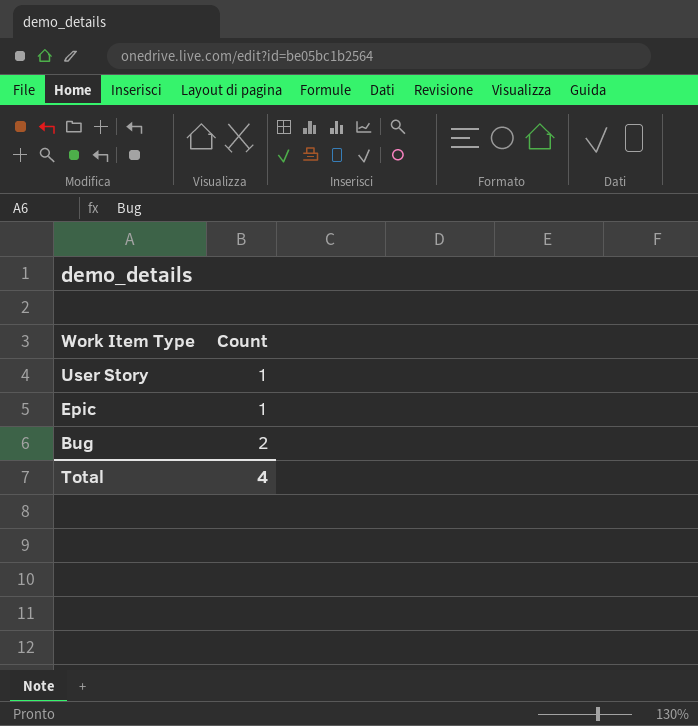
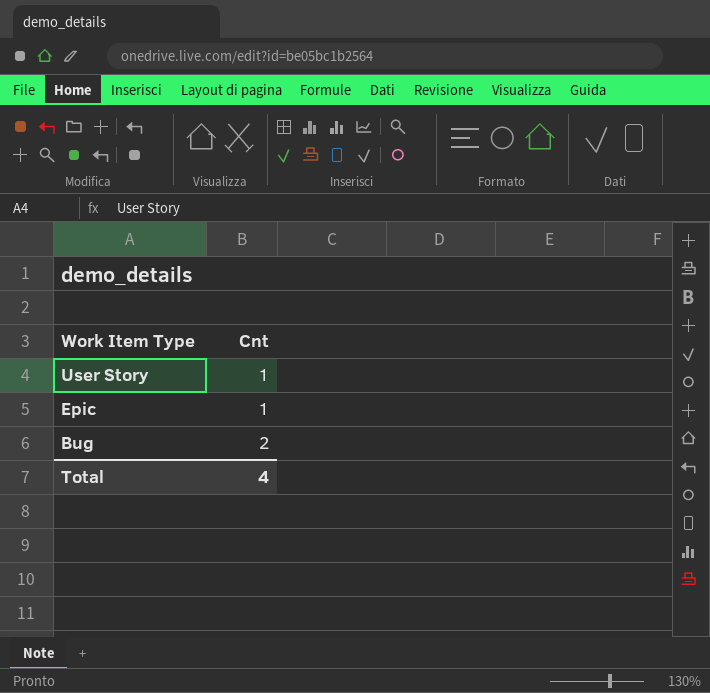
column name: Count -> Cnt

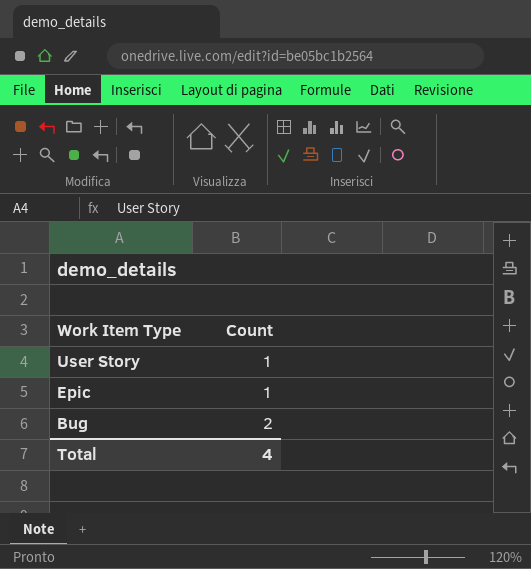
column name: Cnt -> Count

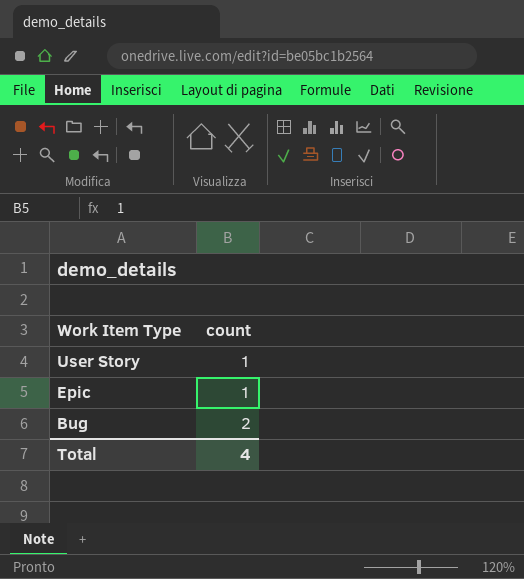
column name: Count -> count

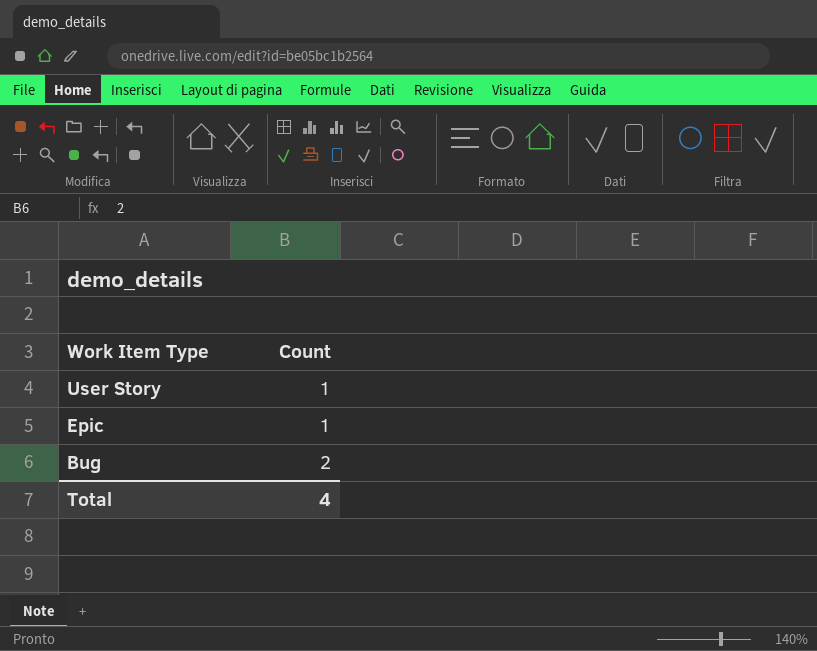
column name: count -> Count

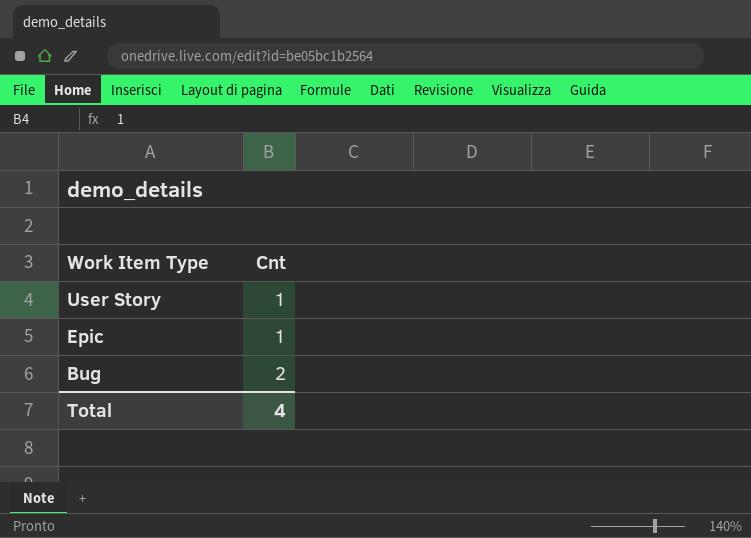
column name: Count -> Cnt

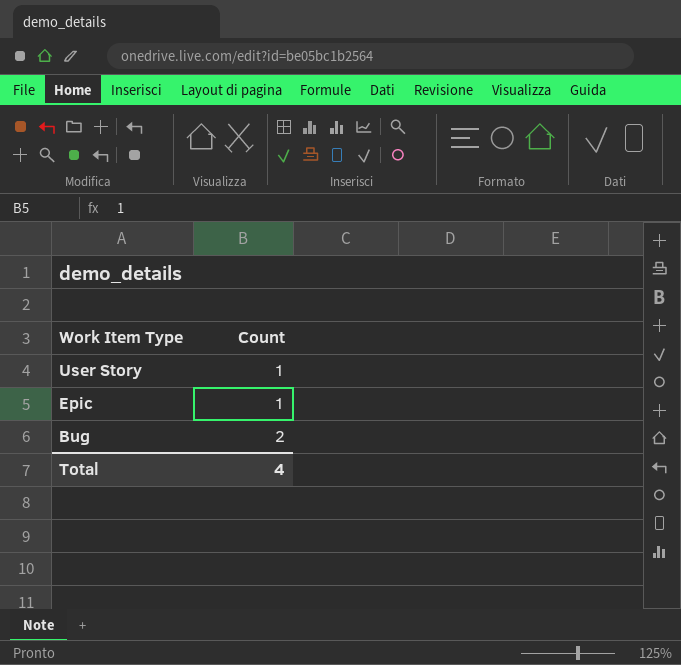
column name: Cnt -> Count

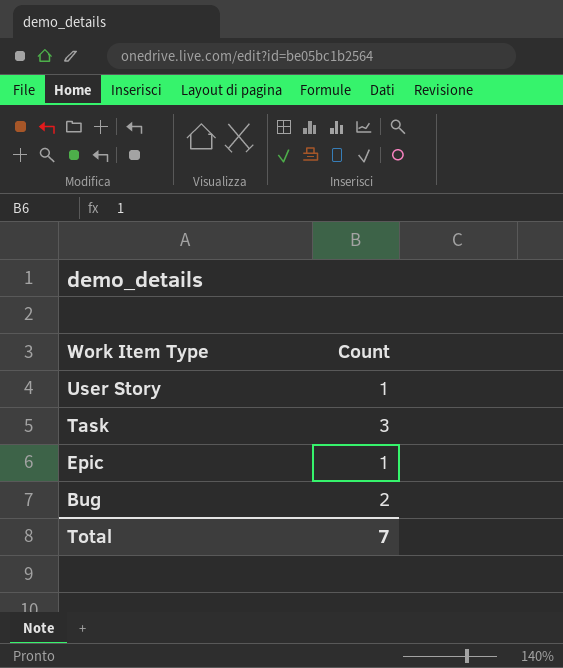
row Task: none -> 3
Total | Count: 4 -> 7

